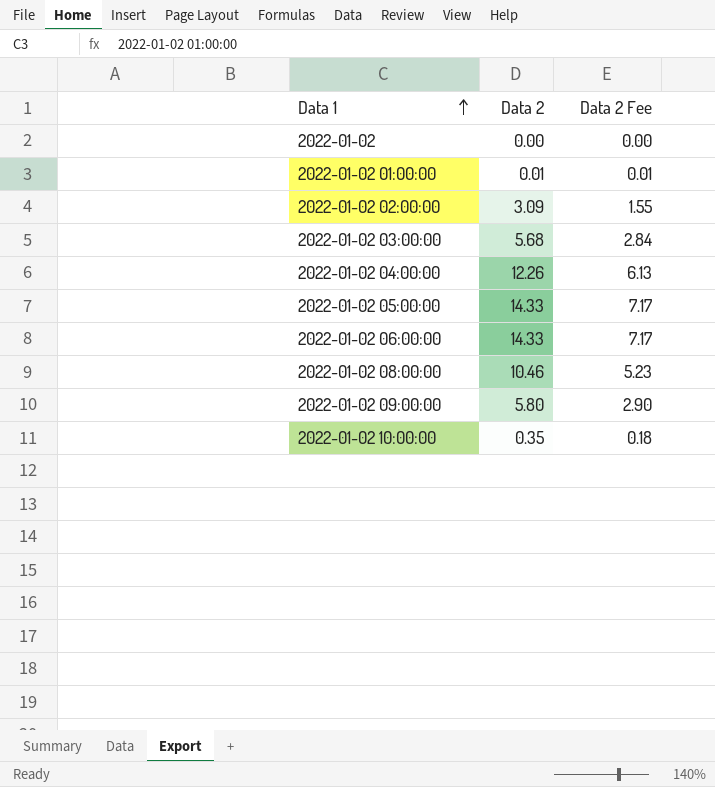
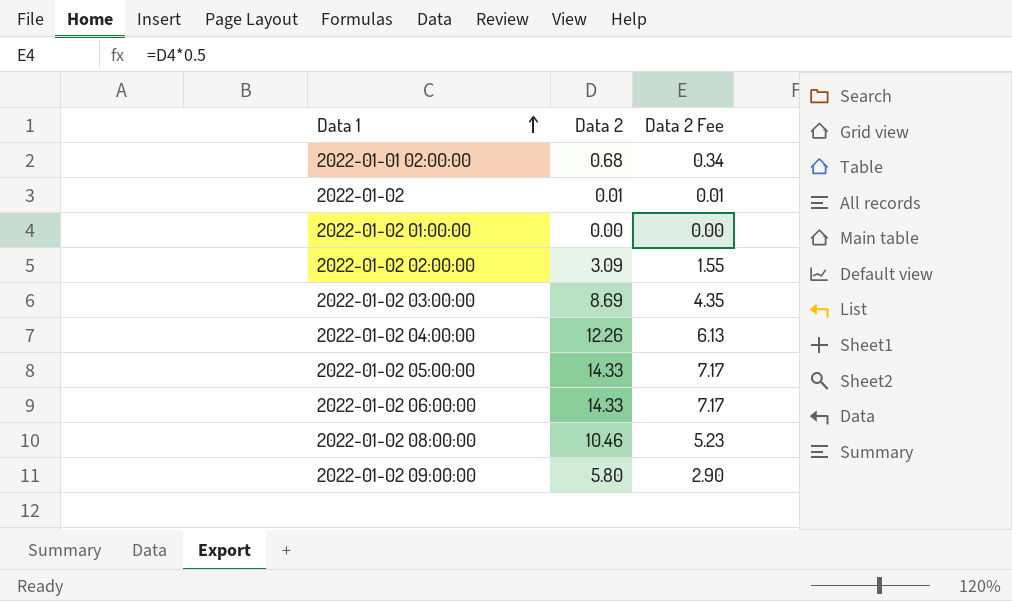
row 2022-01-02 10:00:00: 0.35 | 0.18 -> none
row 2022-01-01 02:00:00: none -> 0.68 | 0.34
2022-01-02 | Data 2: 0.00 -> 0.01
2022-01-02 | Data 2 Fee: 0.00 -> 0.01
2022-01-02 01:00:00 | Data 2: 0.01 -> 0.00
2022-01-02 01:00:00 | Data 2 Fee: 0.01 -> 0.00
2022-01-02 03:00:00 | Data 2: 5.68 -> 8.69
2022-01-02 03:00:00 | Data 2 Fee: 2.84 -> 4.35

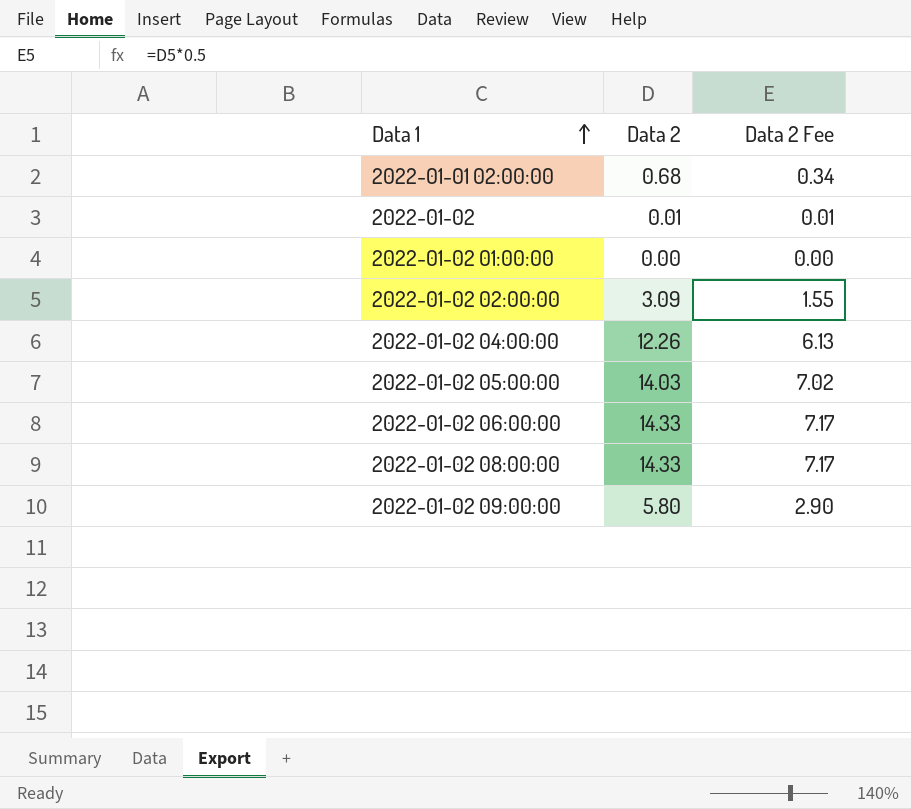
row 2022-01-02 03:00:00: 8.69 | 4.35 -> none
2022-01-02 05:00:00 | Data 2: 14.33 -> 14.03
2022-01-02 05:00:00 | Data 2 Fee: 7.17 -> 7.02
2022-01-02 08:00:00 | Data 2: 10.46 -> 14.33
2022-01-02 08:00:00 | Data 2 Fee: 5.23 -> 7.17

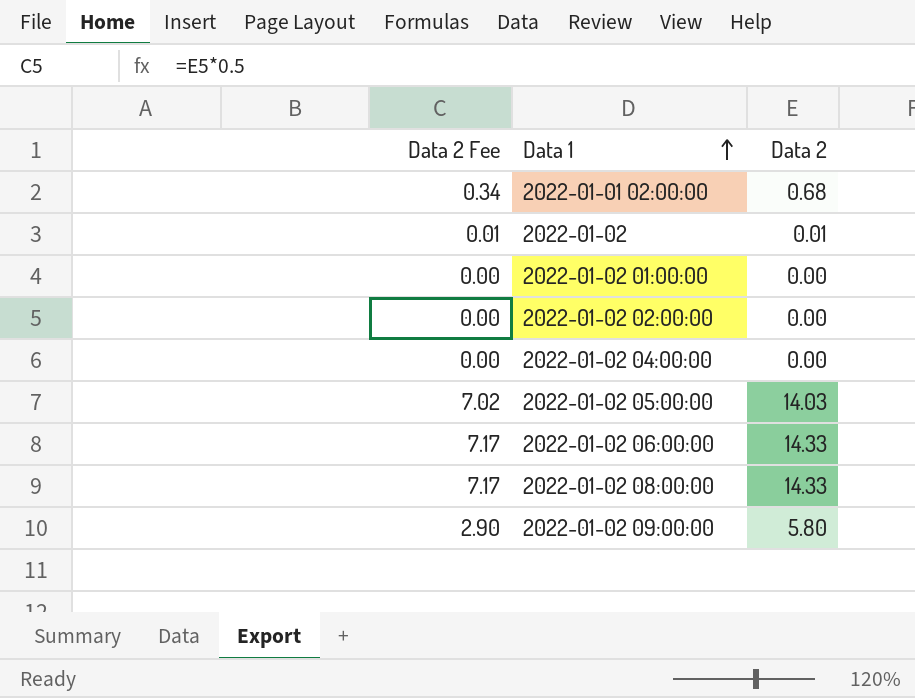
column Data 2 Fee | position: 3 -> 1
2022-01-02 02:00:00 | Data 2 Fee: 1.55 -> 0.00
2022-01-02 02:00:00 | Data 2: 3.09 -> 0.00
2022-01-02 04:00:00 | Data 2 Fee: 6.13 -> 0.00
2022-01-02 04:00:00 | Data 2: 12.26 -> 0.00

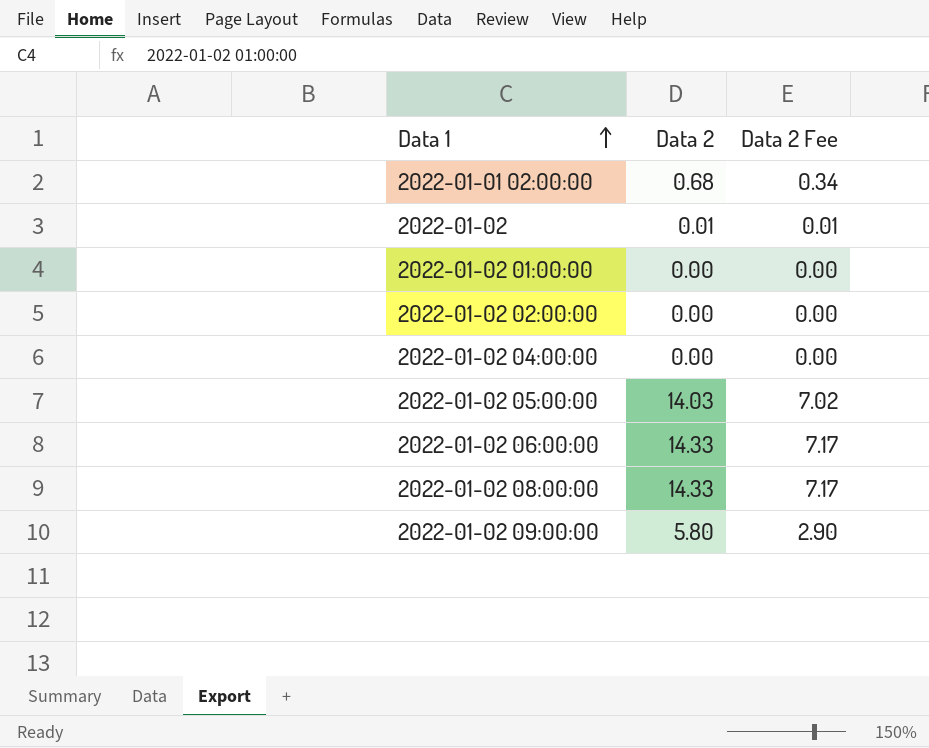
column Data 2 Fee | position: 1 -> 3

